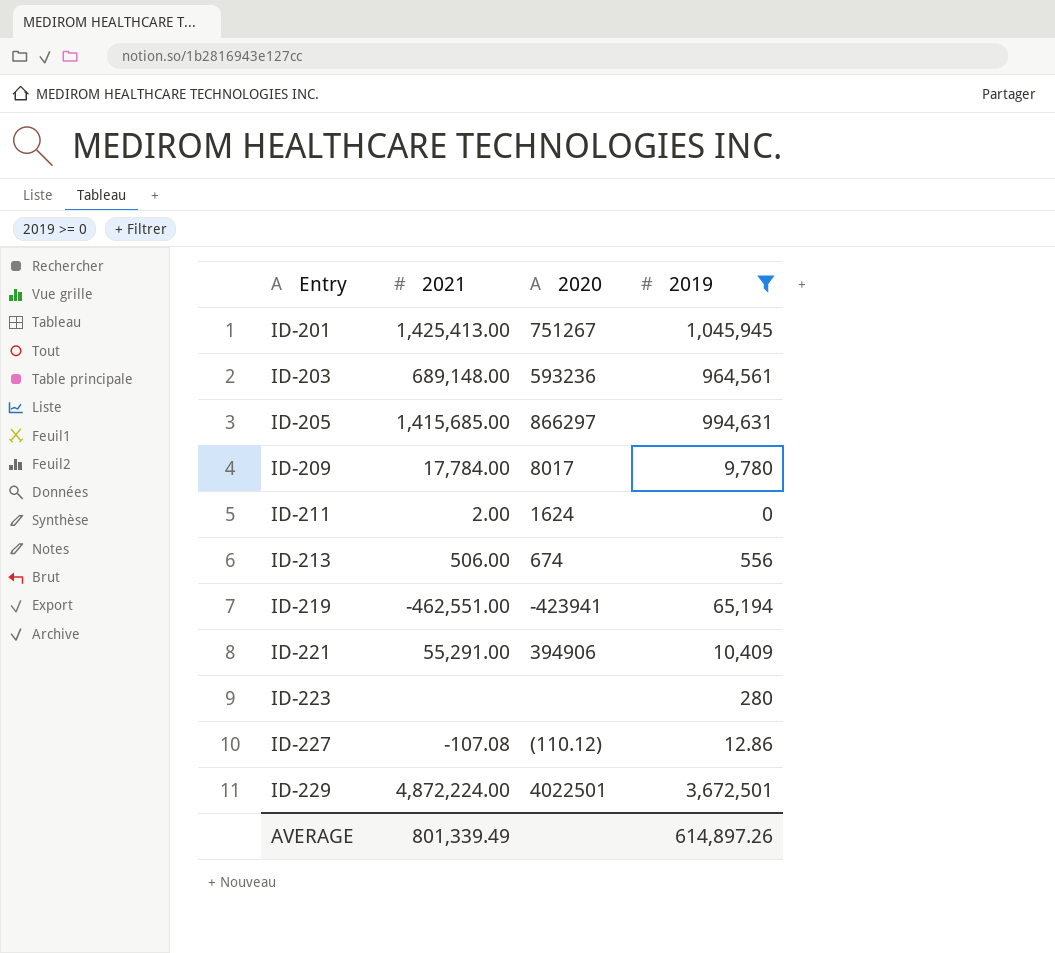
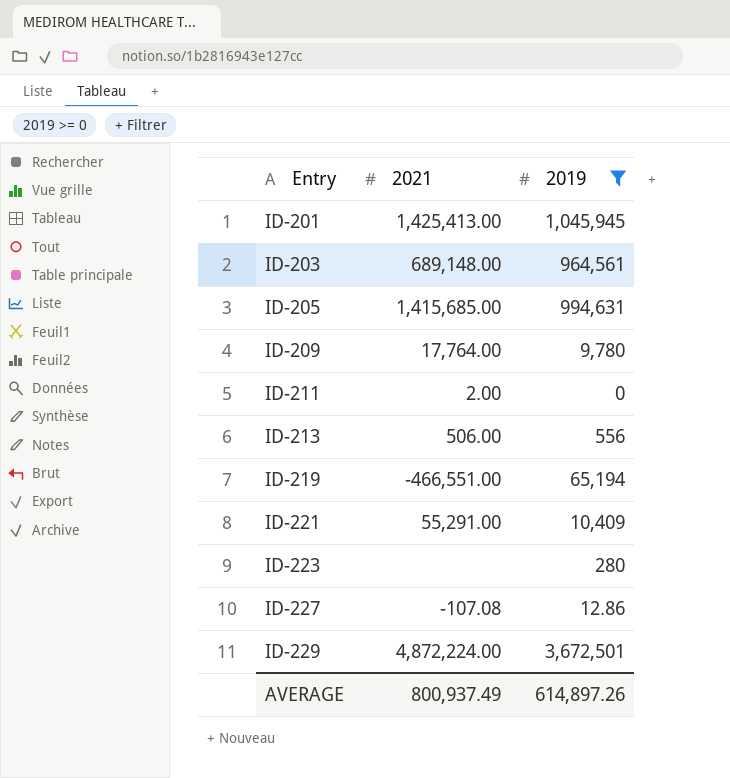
column 2020 | position: 3 -> none
ID-209 | 2021: 17,784.00 -> 17,764.00
ID-219 | 2021: -462,551.00 -> -466,551.00
AVERAGE | 2021: 801,339.49 -> 800,937.49

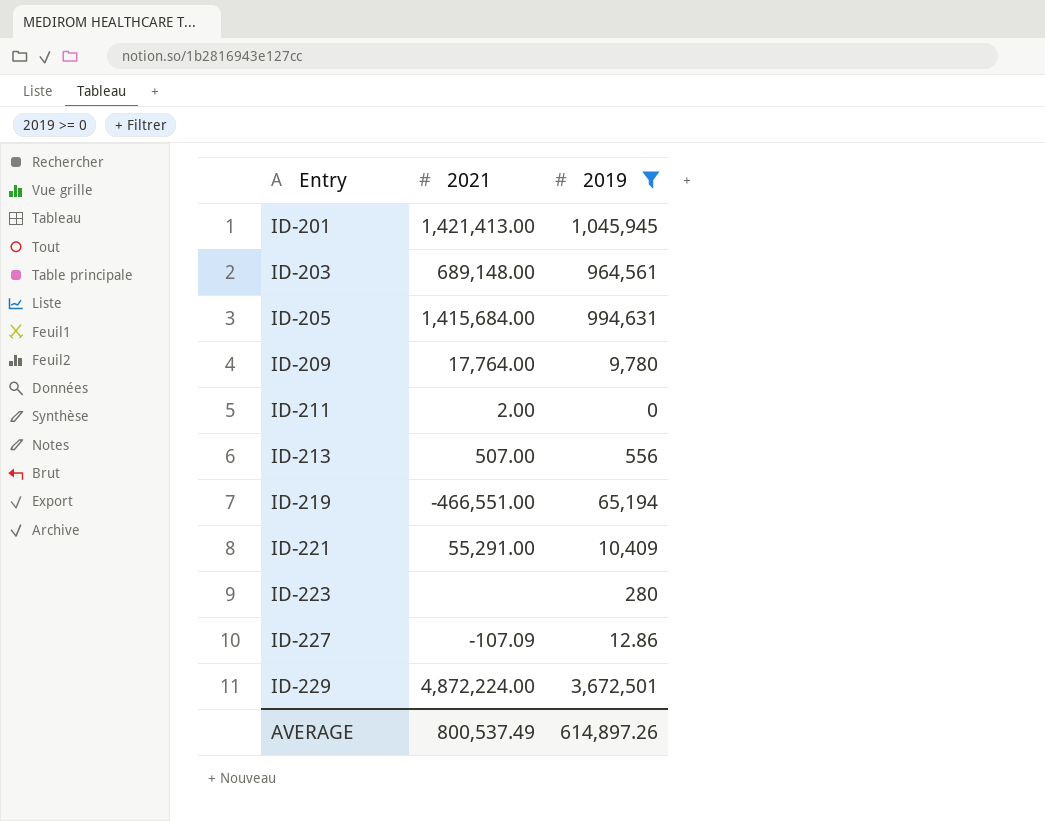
ID-201 | 2021: 1,425,413.00 -> 1,421,413.00
ID-205 | 2021: 1,415,685.00 -> 1,415,684.00
ID-213 | 2021: 506.00 -> 507.00
ID-227 | 2021: -107.08 -> -107.09
AVERAGE | 2021: 800,937.49 -> 800,537.49

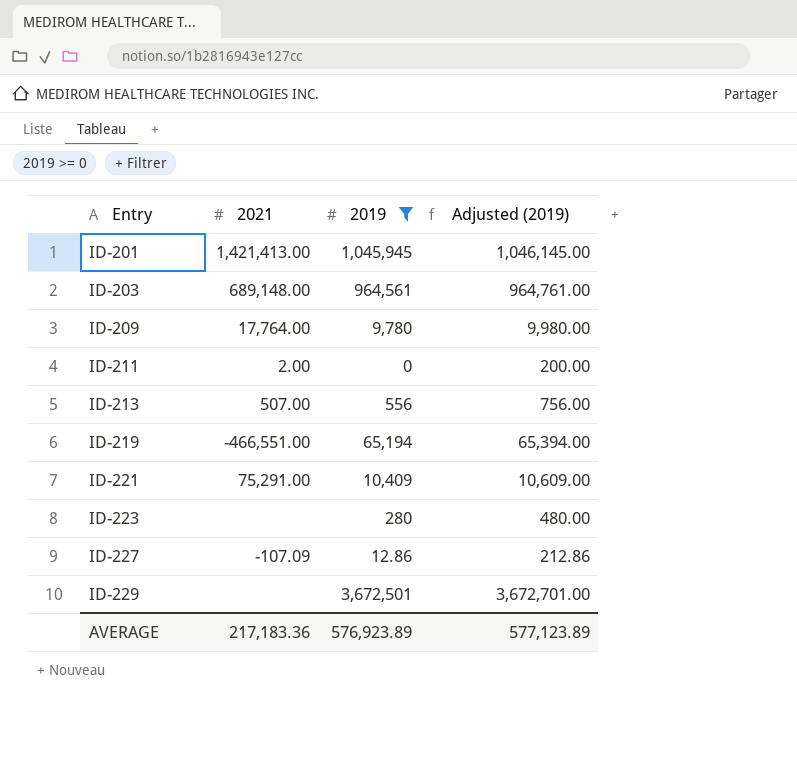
column Adjusted (2019) | formula: none -> [2019] + 200
row ID-205: 1,415,684.00 | 994,631 -> none
ID-221 | 2021: 55,291.00 -> 75,291.00
ID-229 | 2021: 4,872,224.00 -> none
AVERAGE | 2021: 800,537.49 -> 217,183.36
AVERAGE | 2019: 614,897.26 -> 576,923.89

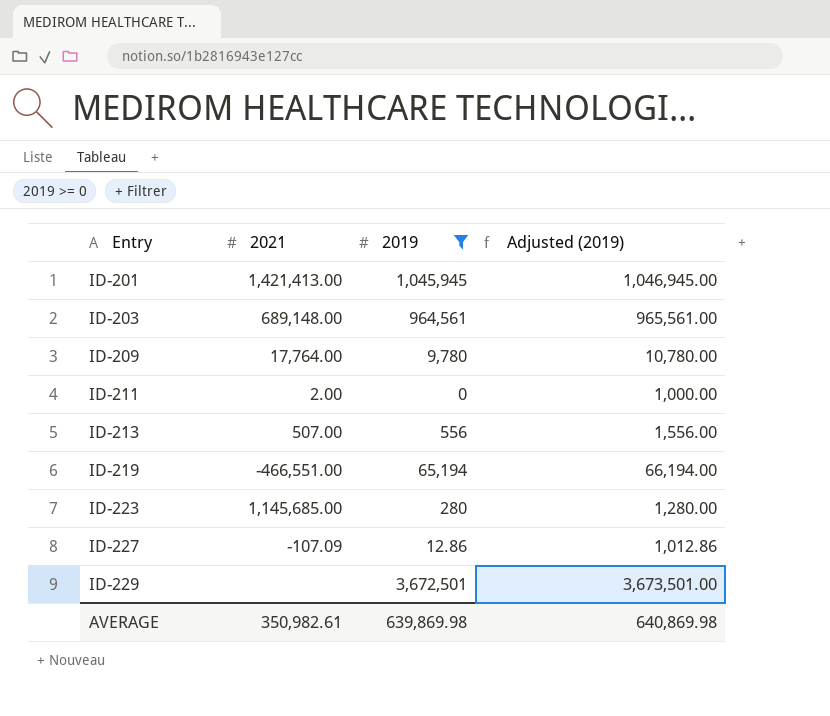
column Adjusted (2019) | formula: [2019] + 200 -> [2019] + 1000
row ID-221: 75,291.00 | 10,409 | 10,609.00 -> none
ID-223 | 2021: none -> 1,145,685.00
AVERAGE | 2021: 217,183.36 -> 350,982.61
AVERAGE | 2019: 576,923.89 -> 639,869.98
AVERAGE | Adjusted (2019): 577,123.89 -> 640,869.98

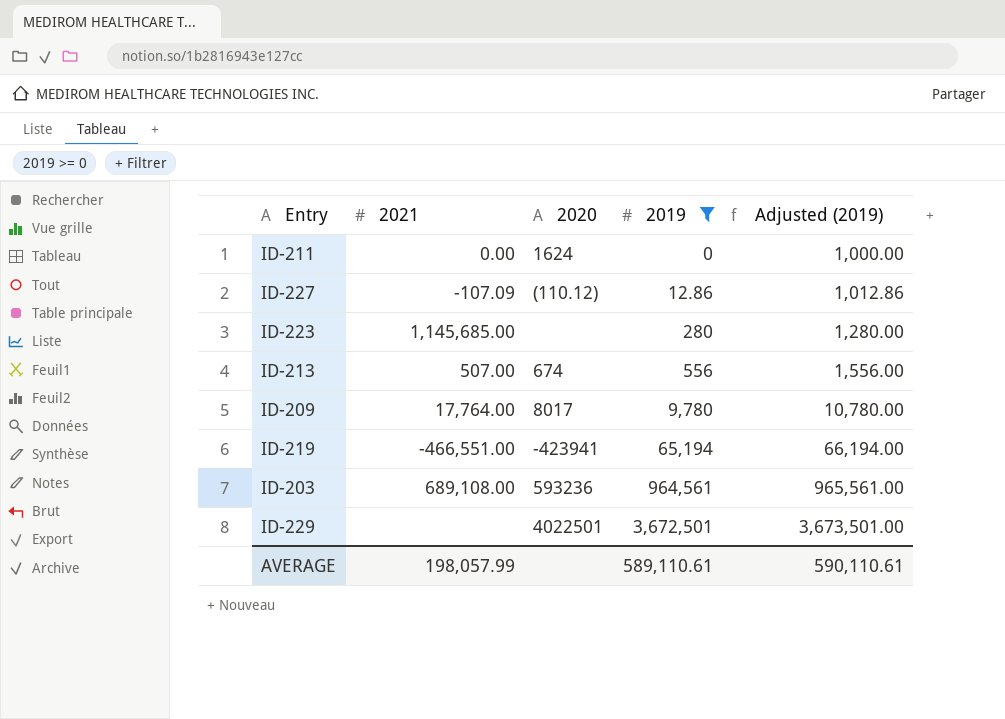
row order: Entry ascending -> 2019 ascending
column 2020 | position: none -> 3
row ID-201: 1,421,413.00 | 1,045,945 | 1,046,945.00 -> none
ID-211 | 2021: 2.00 -> 0.00
ID-203 | 2021: 689,148.00 -> 689,108.00
AVERAGE | 2021: 350,982.61 -> 198,057.99
AVERAGE | 2019: 639,869.98 -> 589,110.61
AVERAGE | Adjusted (2019): 640,869.98 -> 590,110.61

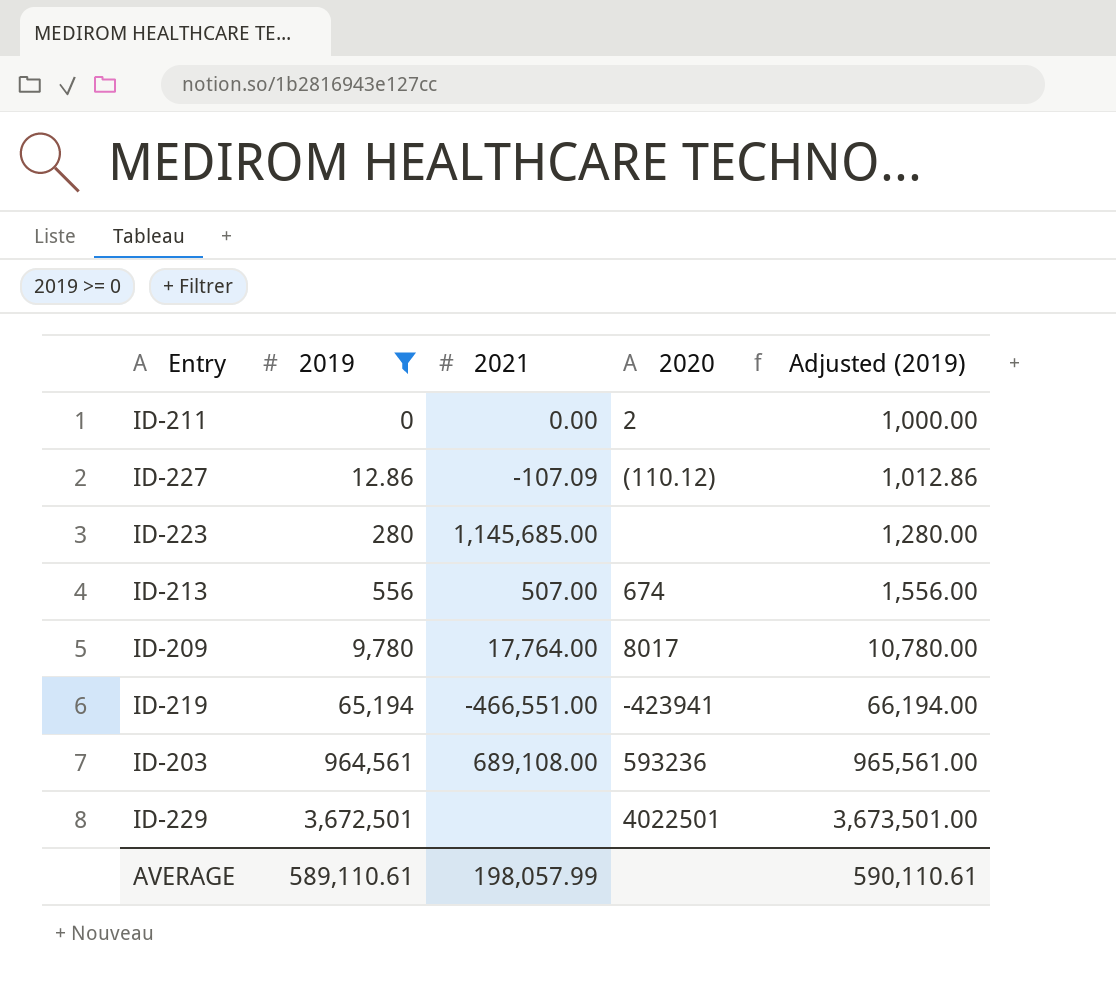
column 2019 | position: 4 -> 2
ID-211 | 2020: 1624 -> 2

